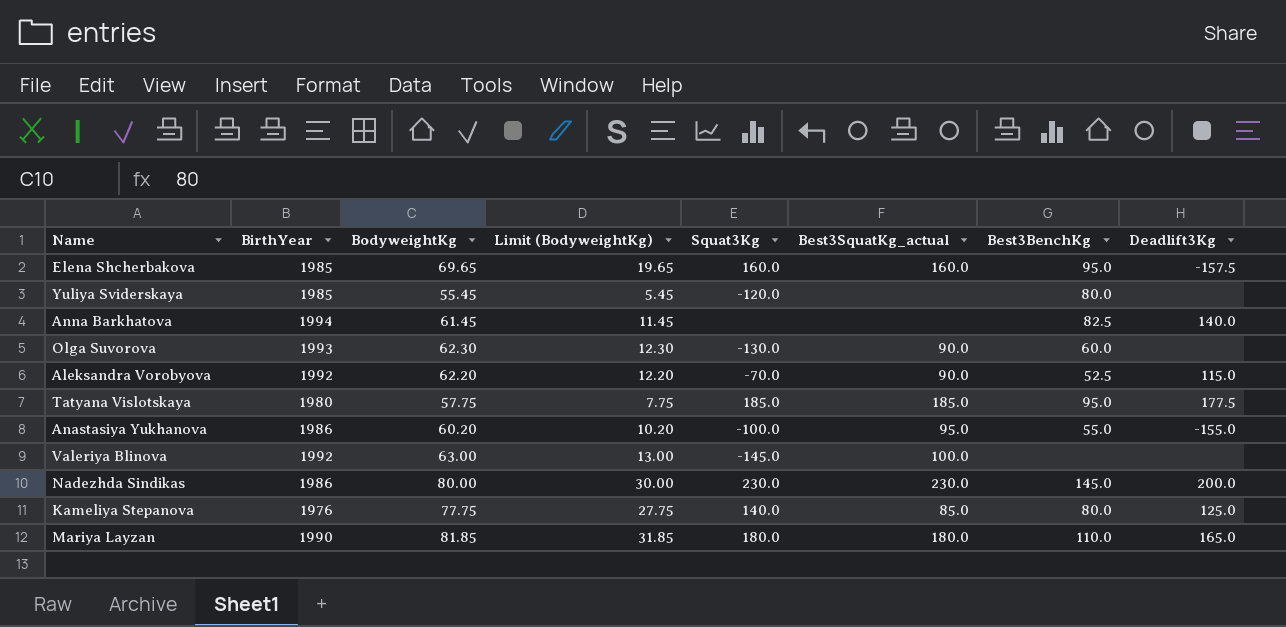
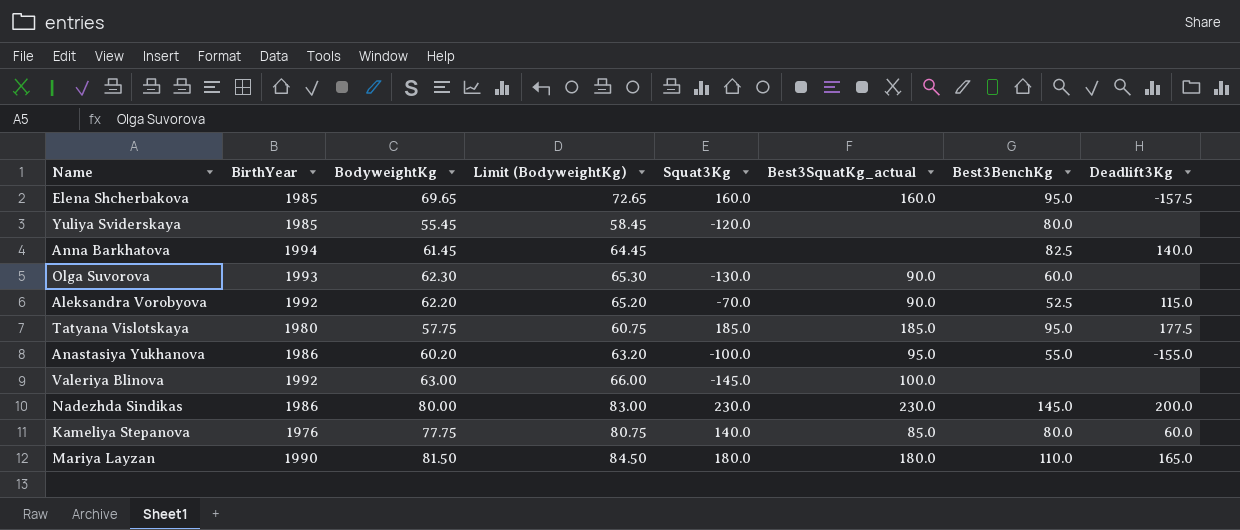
column Limit (BodyweightKg) | formula: [BodyweightKg] - 50 -> [BodyweightKg] + 3
Kameliya Stepanova | Deadlift3Kg: 125.0 -> 60.0
Mariya Layzan | BodyweightKg: 81.85 -> 81.50

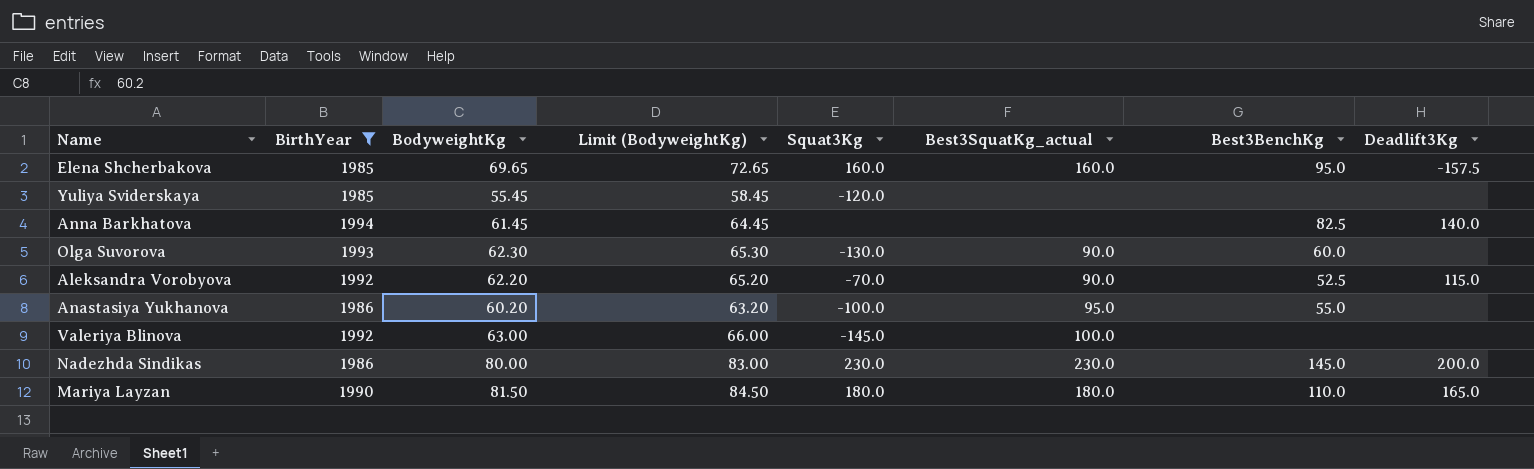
filter: none -> BirthYear >= 1985
Yuliya Sviderskaya | Best3BenchKg: 80.0 -> none
Anastasiya Yukhanova | Deadlift3Kg: -155.0 -> none

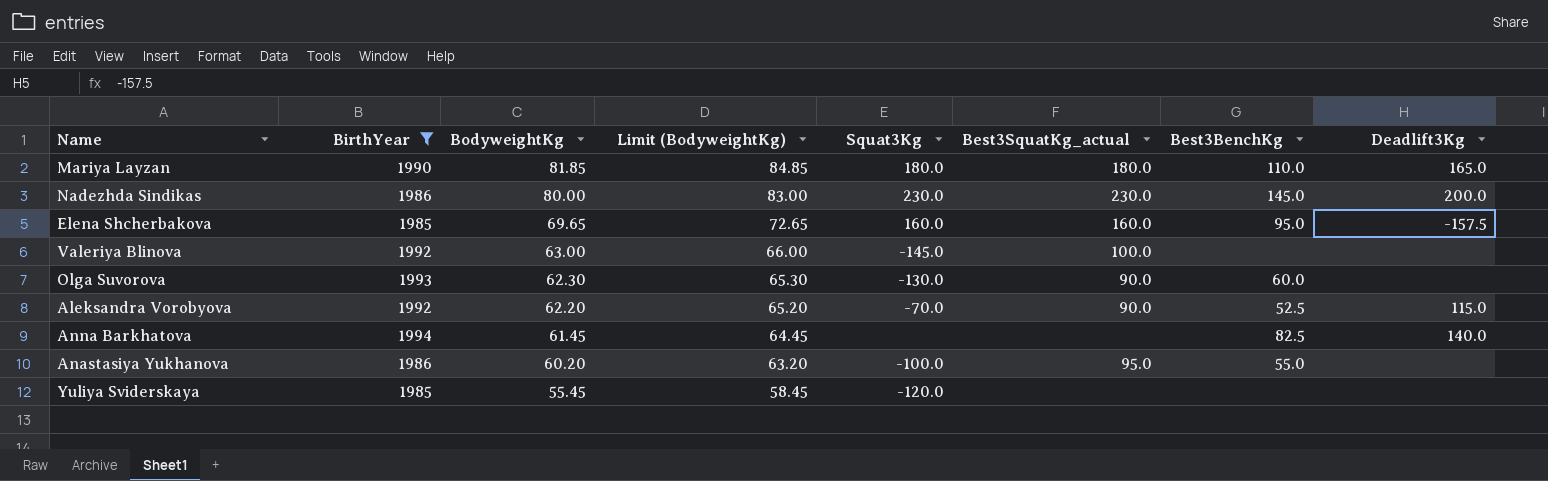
row order: none -> BodyweightKg descending
Mariya Layzan | BodyweightKg: 81.50 -> 81.85
Mariya Layzan | Limit (BodyweightKg): 84.50 -> 84.85

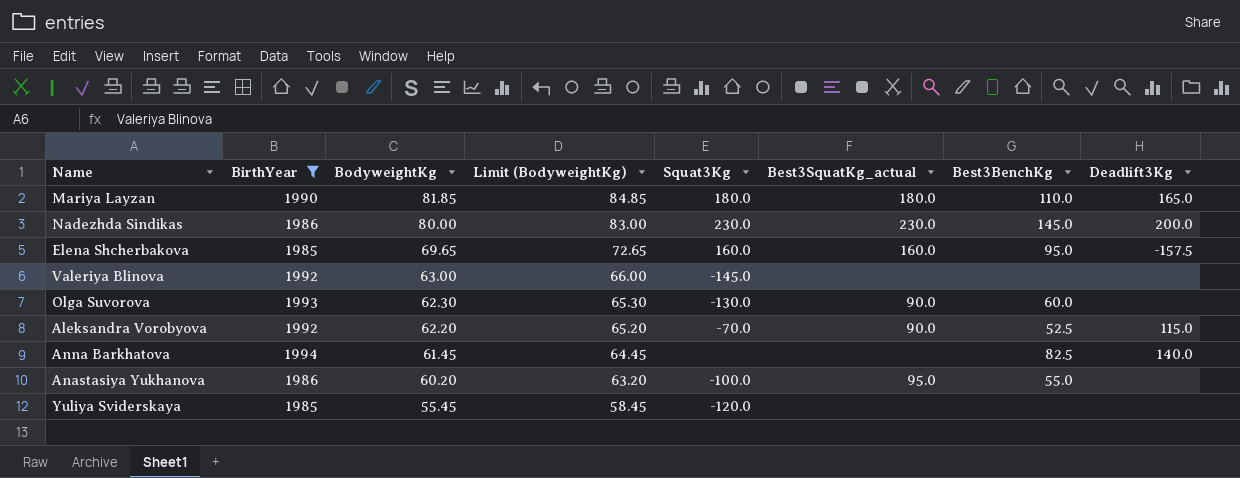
Valeriya Blinova | Best3SquatKg_actual: 100.0 -> none

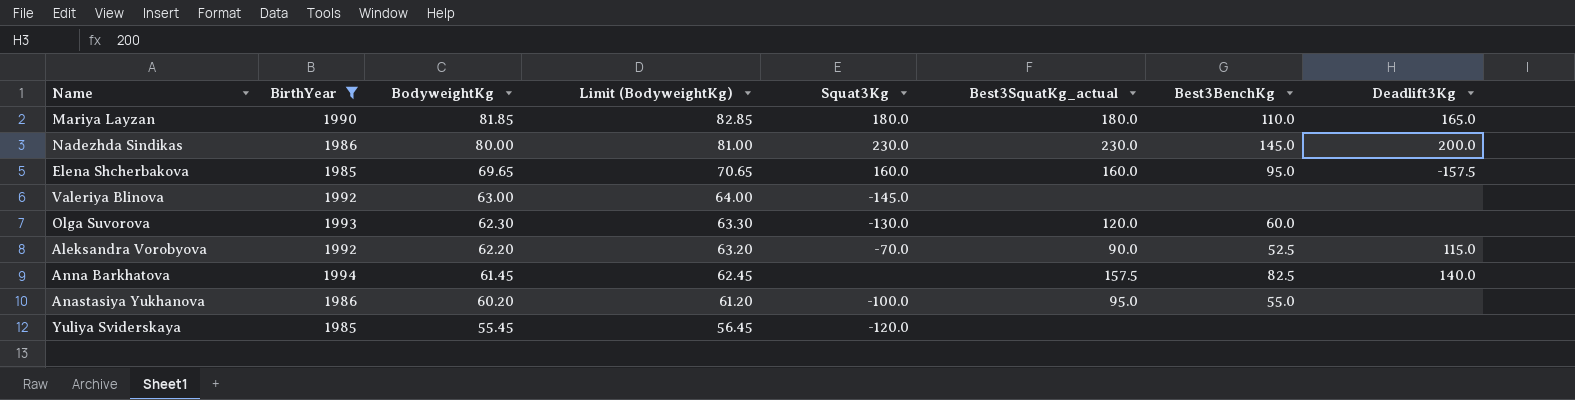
column Limit (BodyweightKg) | formula: [BodyweightKg] + 3 -> [BodyweightKg] + 1
Olga Suvorova | Best3SquatKg_actual: 90.0 -> 120.0
Anna Barkhatova | Best3SquatKg_actual: none -> 157.5

